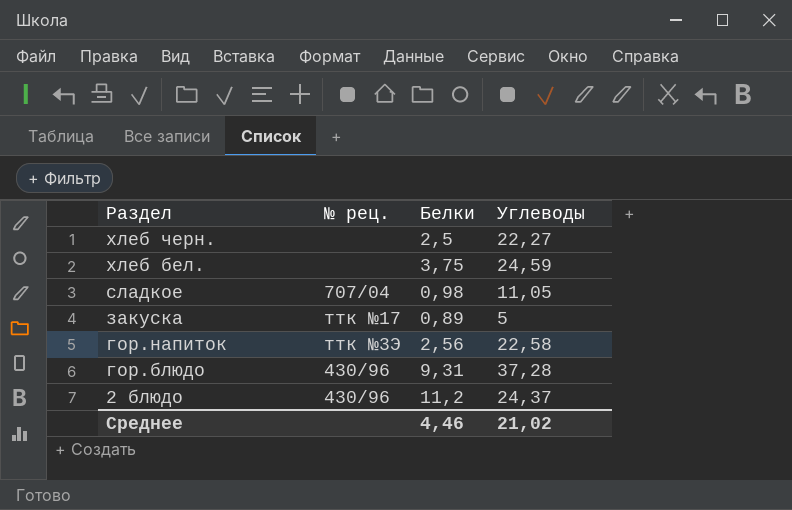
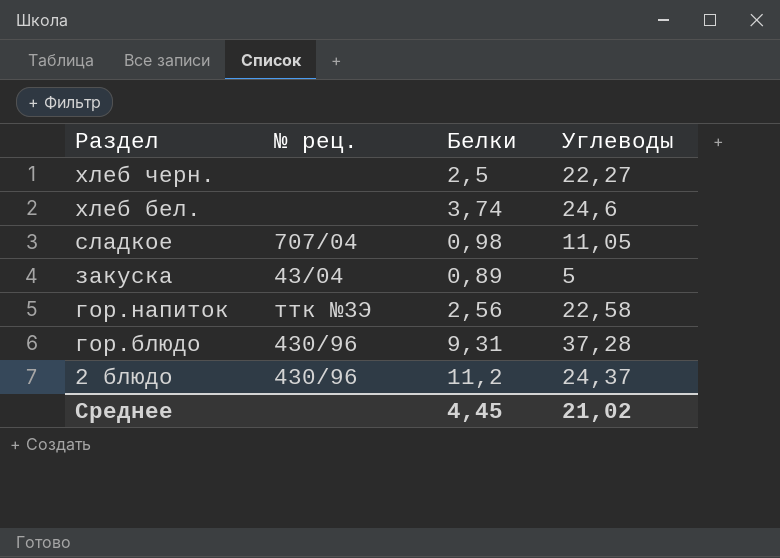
хлеб бел. | Белки: 3,75 -> 3,74
хлеб бел. | Углеводы: 24,59 -> 24,6
закуска | № рец.: ттк №17 -> 43/04
Среднее | Белки: 4,46 -> 4,45

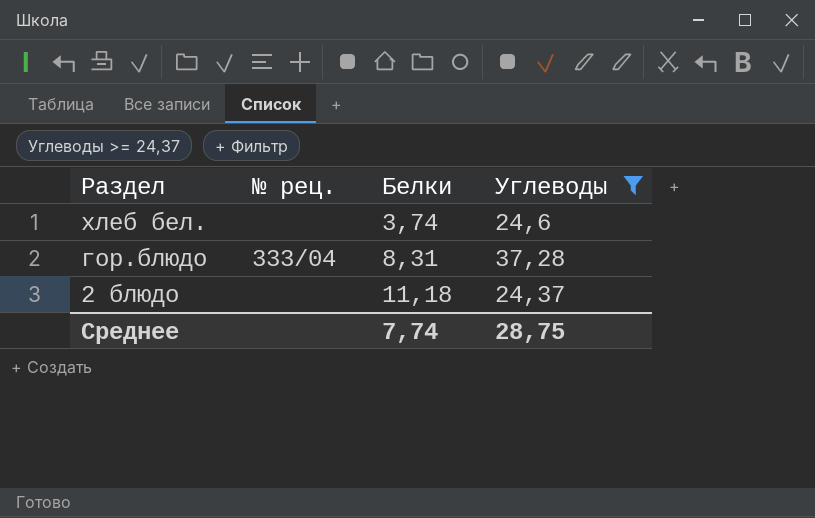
filter: none -> Углеводы >= 24,37
гор.блюдо | № рец.: 430/96 -> 333/04
гор.блюдо | Белки: 9,31 -> 8,31
2 блюдо | № рец.: 430/96 -> none
2 блюдо | Белки: 11,2 -> 11,18
Среднее | Белки: 4,45 -> 7,74
Среднее | Углеводы: 21,02 -> 28,75

